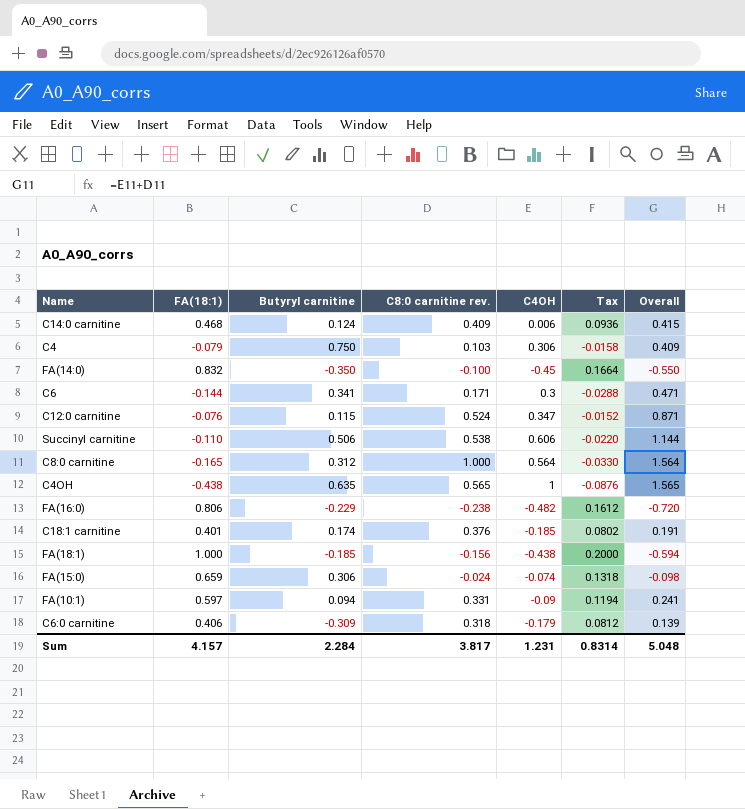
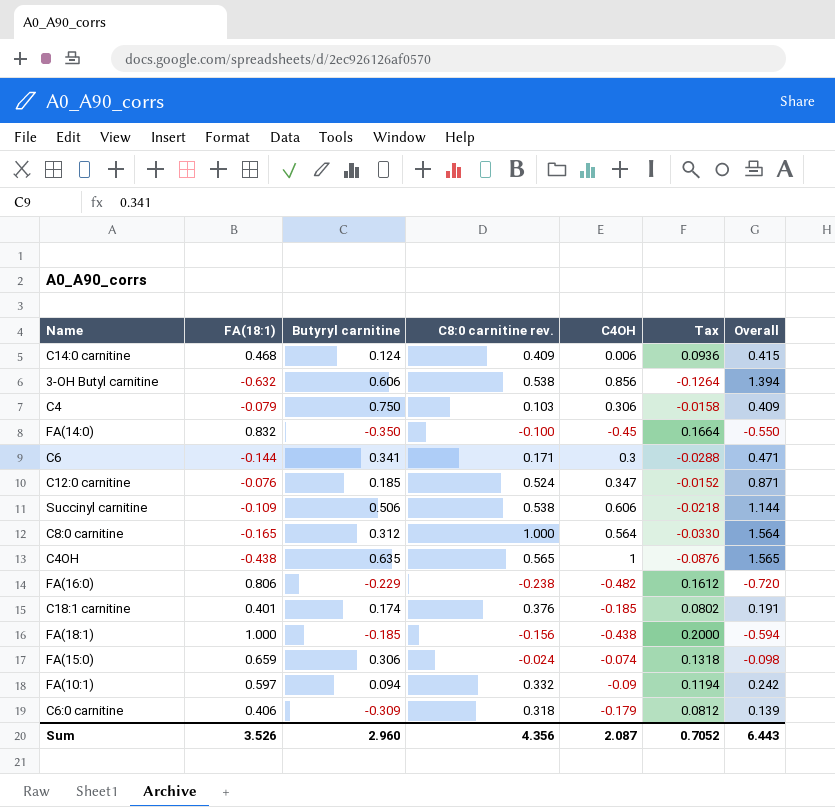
row 3-OH Butyl carnitine: none -> -0.632 | 0.606 | 0.538 | 0.856 | -0.1264 | 1.394
C12:0 carnitine | Butyryl carnitine: 0.115 -> 0.185
Succinyl carnitine | FA(18:1): -0.110 -> -0.109
Succinyl carnitine | Tax: -0.0220 -> -0.0218
FA(10:1) | C8:0 carnitine rev.: 0.331 -> 0.332
FA(10:1) | Overall: 0.241 -> 0.242
Sum | FA(18:1): 4.157 -> 3.526
Sum | Butyryl carnitine: 2.284 -> 2.960
Sum | C8:0 carnitine rev.: 3.817 -> 4.356
Sum | C4OH: 1.231 -> 2.087
Sum | Tax: 0.8314 -> 0.7052
Sum | Overall: 5.048 -> 6.443

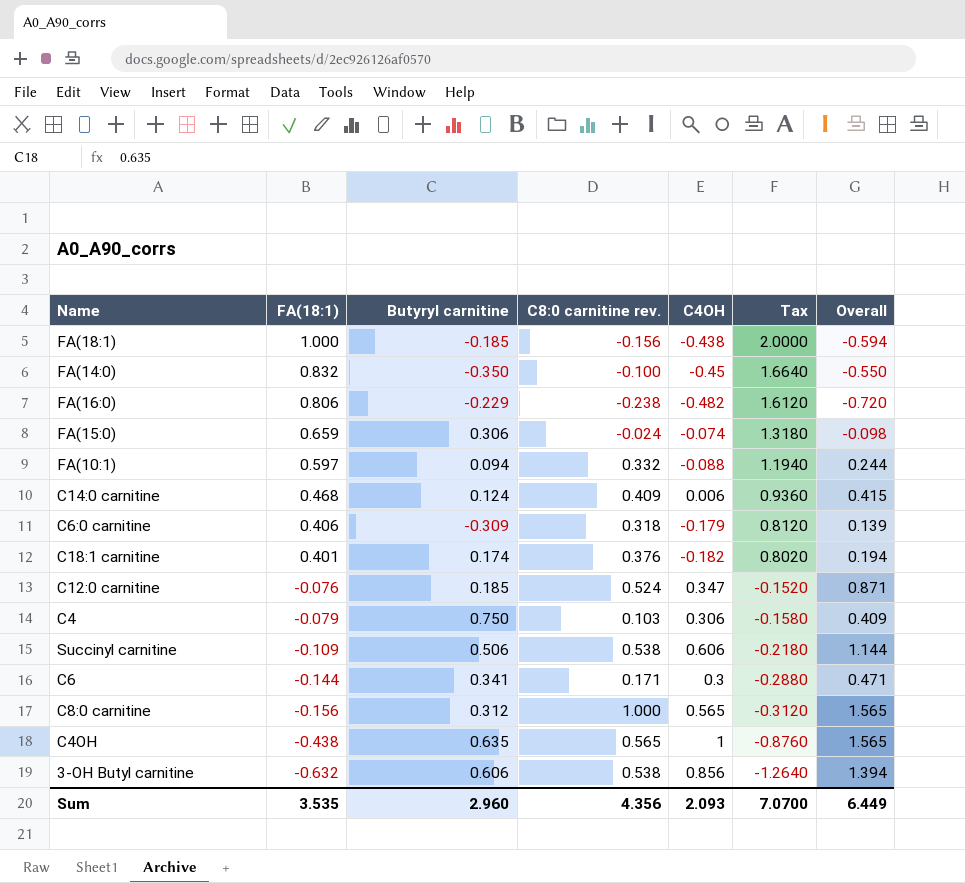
row order: none -> FA(18:1) descending
column Tax | formula: [FA(18:1)] * 0.2 -> [FA(18:1)] * 2
FA(10:1) | C4OH: -0.09 -> -0.088
FA(10:1) | Overall: 0.242 -> 0.244
C18:1 carnitine | C4OH: -0.185 -> -0.182
C18:1 carnitine | Overall: 0.191 -> 0.194
C8:0 carnitine | FA(18:1): -0.165 -> -0.156
C8:0 carnitine | C4OH: 0.564 -> 0.565
C8:0 carnitine | Overall: 1.564 -> 1.565
Sum | FA(18:1): 3.526 -> 3.535
Sum | C4OH: 2.087 -> 2.093
Sum | Tax: 0.7052 -> 7.0700
Sum | Overall: 6.443 -> 6.449

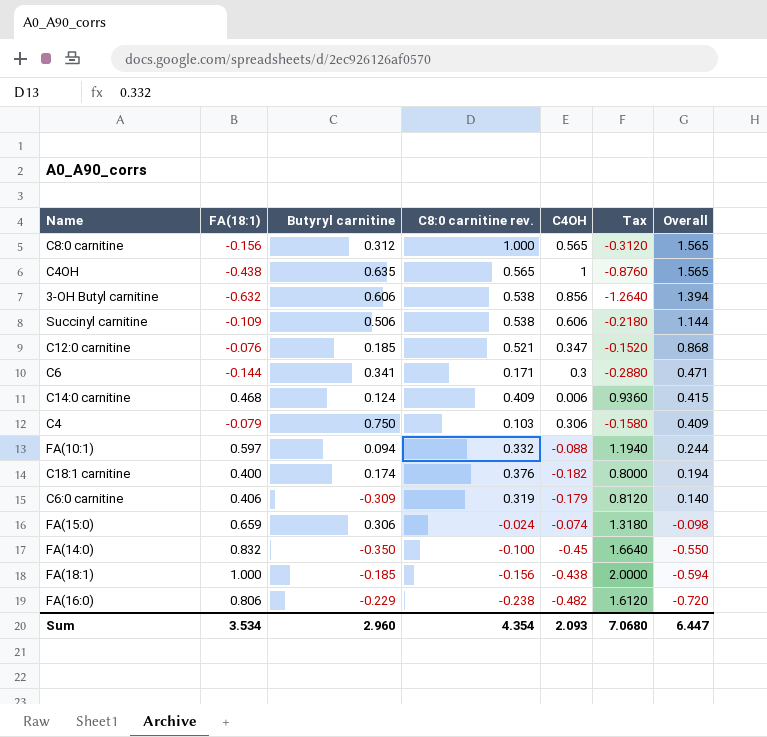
row order: FA(18:1) descending -> Overall descending
C12:0 carnitine | C8:0 carnitine rev.: 0.524 -> 0.521
C12:0 carnitine | Overall: 0.871 -> 0.868
C18:1 carnitine | FA(18:1): 0.401 -> 0.400
C18:1 carnitine | Tax: 0.8020 -> 0.8000
C6:0 carnitine | C8:0 carnitine rev.: 0.318 -> 0.319
C6:0 carnitine | Overall: 0.139 -> 0.140
Sum | FA(18:1): 3.535 -> 3.534
Sum | C8:0 carnitine rev.: 4.356 -> 4.354
Sum | Tax: 7.0700 -> 7.0680
Sum | Overall: 6.449 -> 6.447

